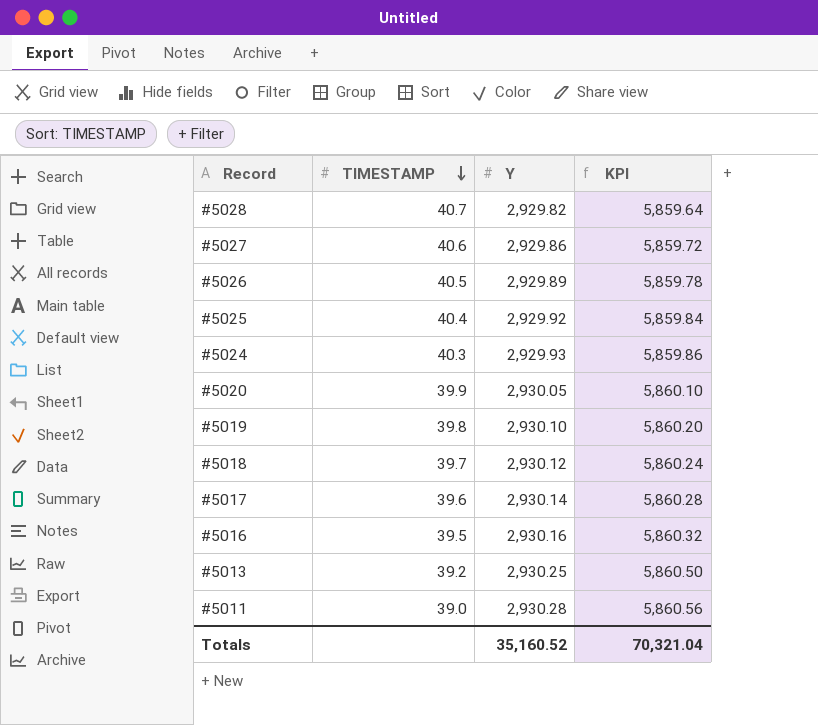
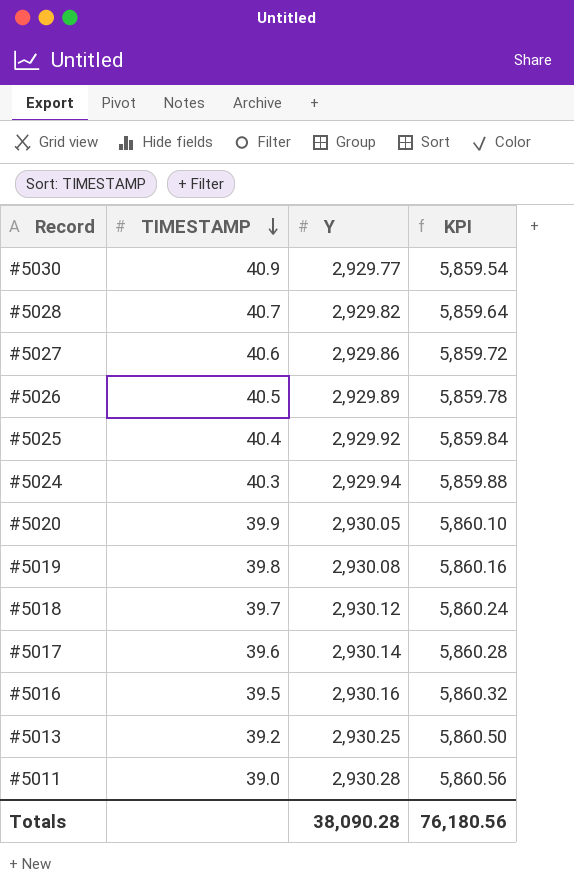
row #5030: none -> 40.9 | 2,929.77 | 5,859.54
#5024 | Y: 2,929.93 -> 2,929.94
#5024 | KPI: 5,859.86 -> 5,859.88
#5019 | Y: 2,930.10 -> 2,930.08
#5019 | KPI: 5,860.20 -> 5,860.16
Totals | Y: 35,160.52 -> 38,090.28
Totals | KPI: 70,321.04 -> 76,180.56

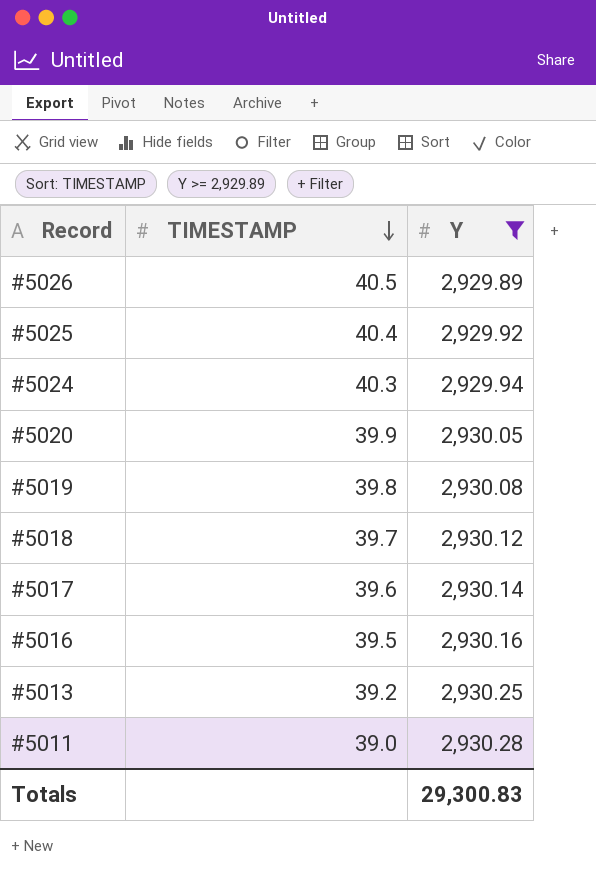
filter: none -> Y >= 2,929.89
column KPI | formula: [Y] * 2 -> none
Totals | Y: 38,090.28 -> 29,300.83

